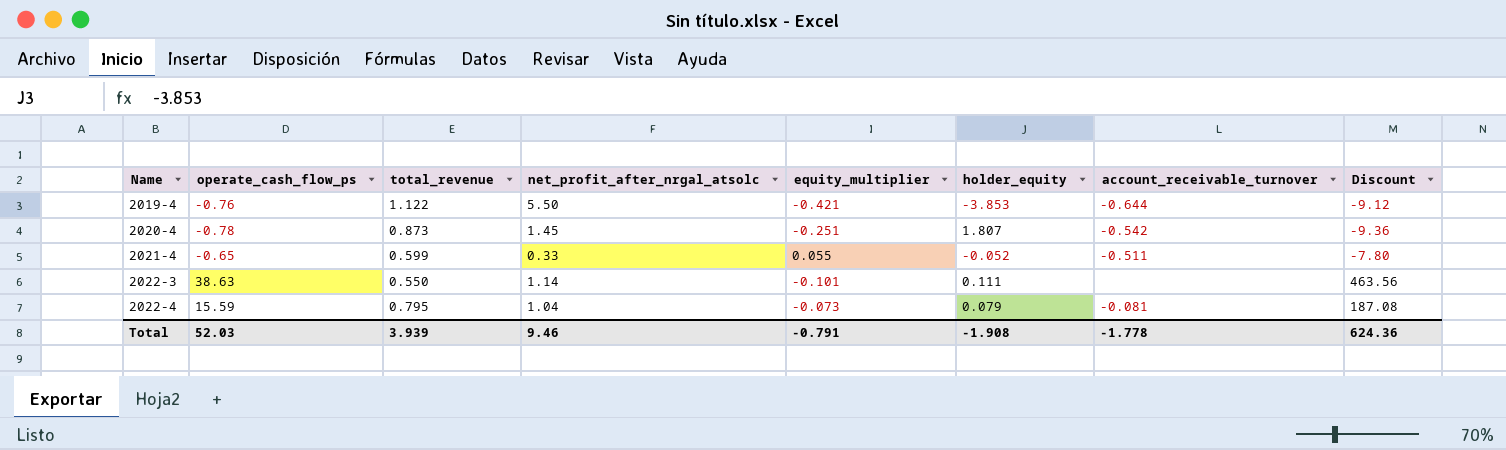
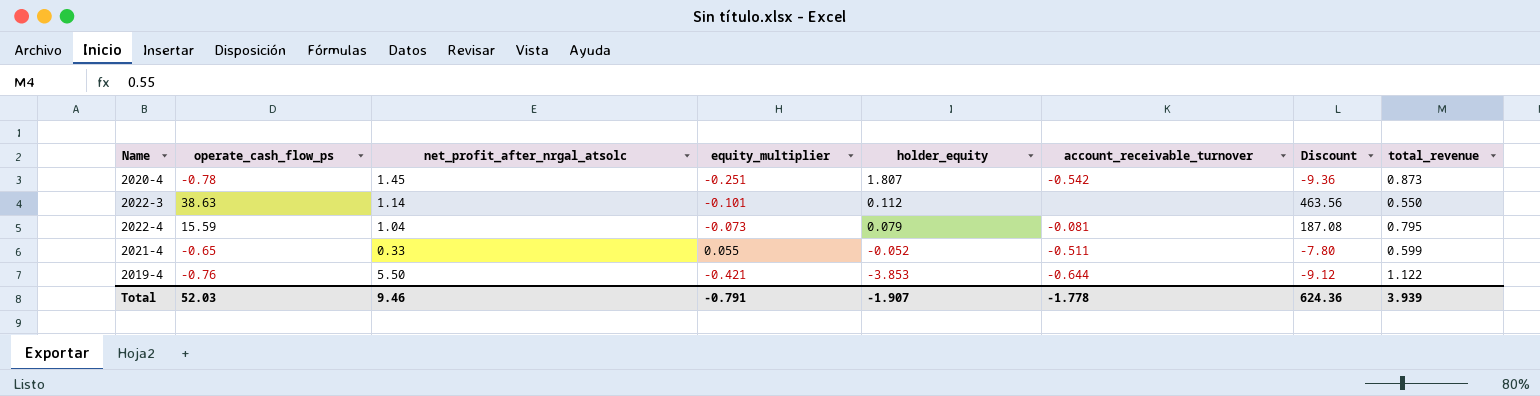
row order: Name ascending -> holder_equity descending
column total_revenue | position: 3 -> 8
2022-3 | holder_equity: 0.111 -> 0.112
Total | holder_equity: -1.908 -> -1.907

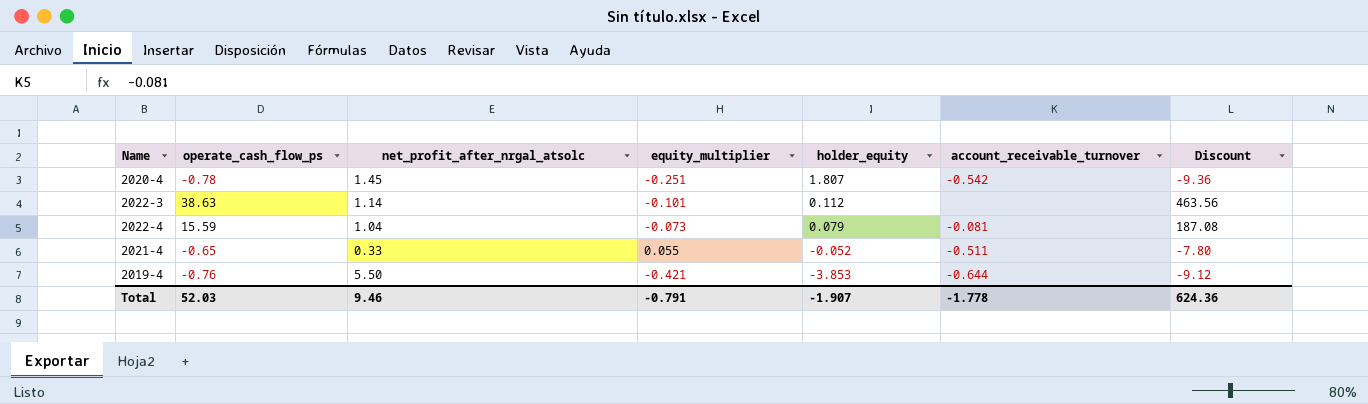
column total_revenue | position: 8 -> none

